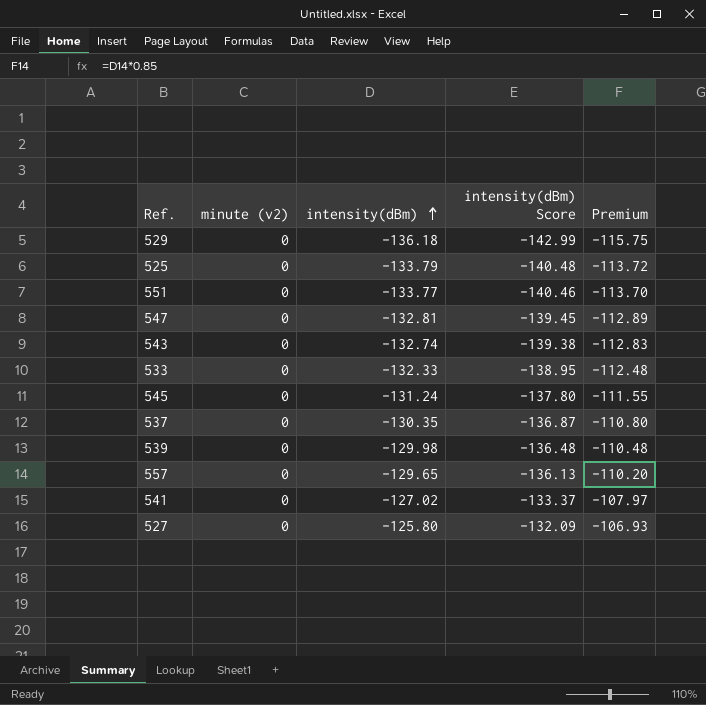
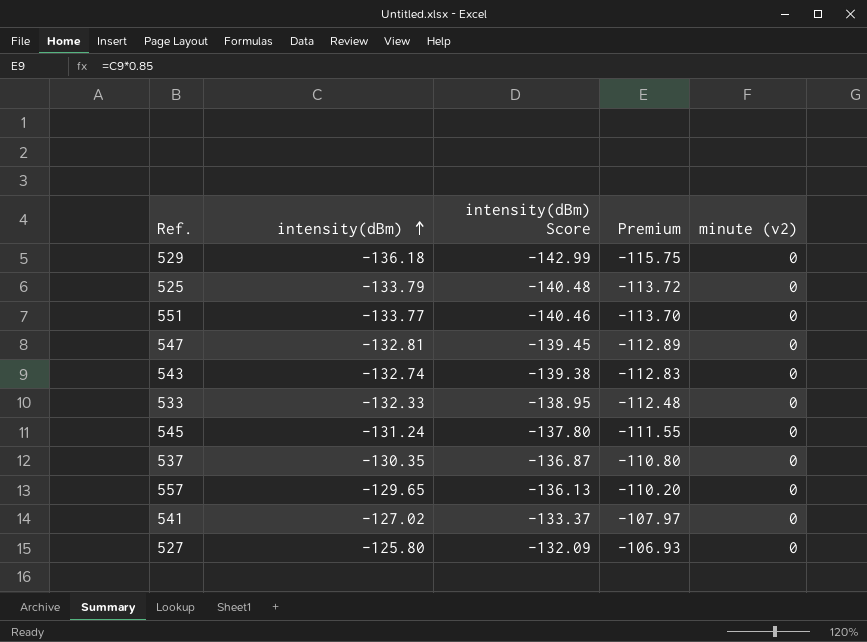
column minute (v2) | position: 2 -> 5
row 539: 0 | -129.98 | -136.48 | -110.48 -> none

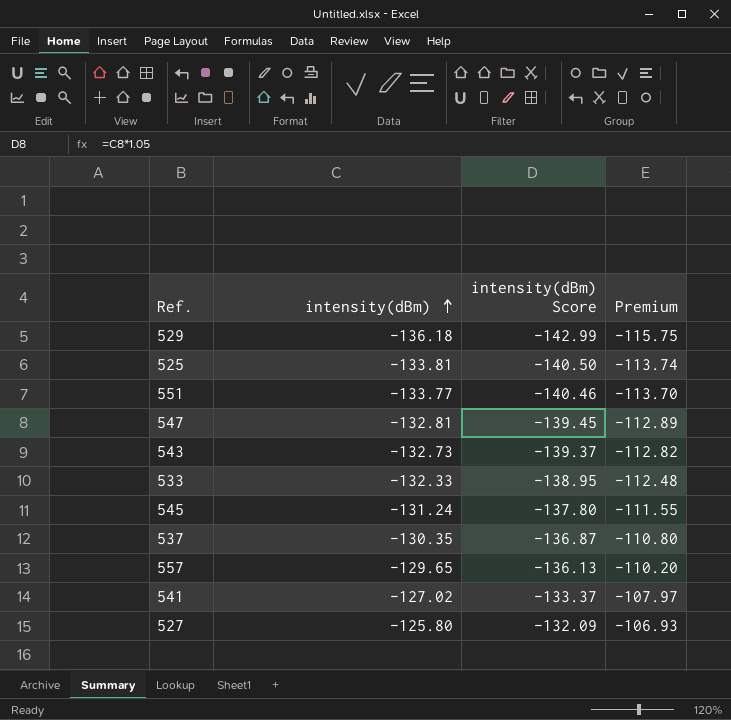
column minute (v2) | position: 5 -> none
525 | intensity(dBm): -133.79 -> -133.81
525 | intensity(dBm) Score: -140.48 -> -140.50
525 | Premium: -113.72 -> -113.74
543 | intensity(dBm): -132.74 -> -132.73
543 | intensity(dBm) Score: -139.38 -> -139.37
543 | Premium: -112.83 -> -112.82

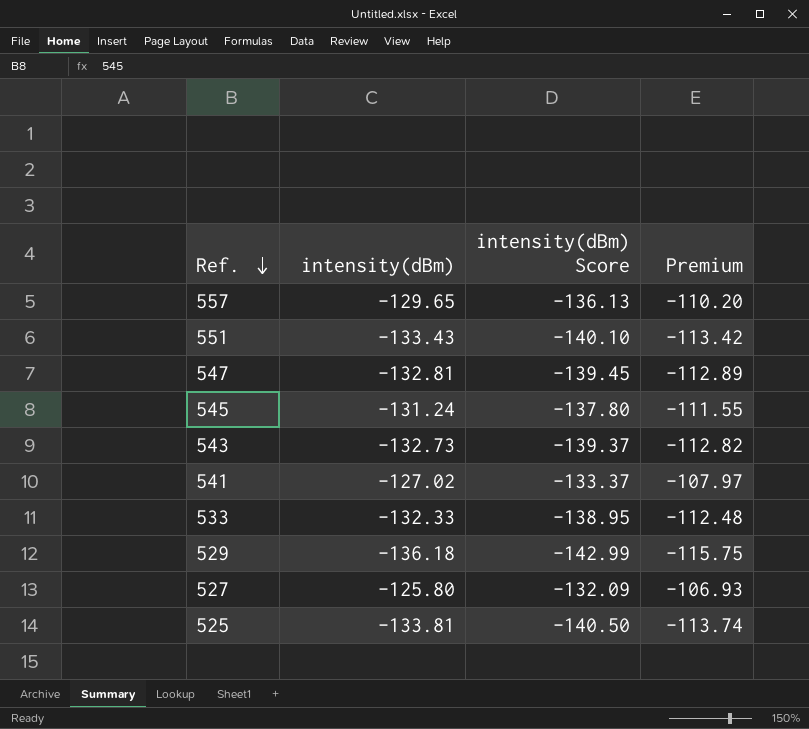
row order: intensity(dBm) ascending -> Ref. descending
row 537: -130.35 | -136.87 | -110.80 -> none
551 | intensity(dBm): -133.77 -> -133.43
551 | intensity(dBm) Score: -140.46 -> -140.10
551 | Premium: -113.70 -> -113.42

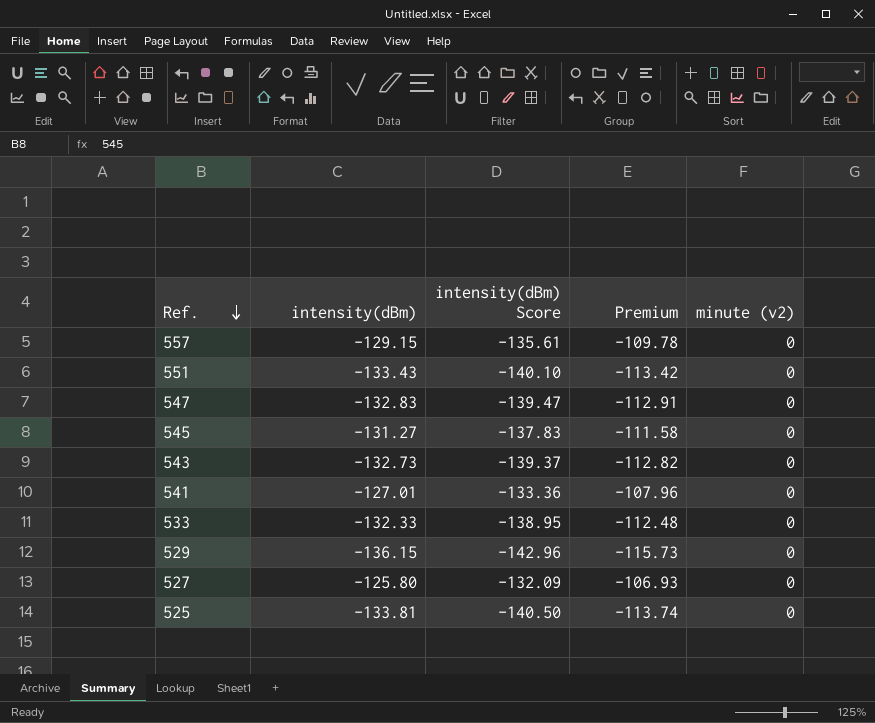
column minute (v2) | position: none -> 5
557 | intensity(dBm): -129.65 -> -129.15
557 | intensity(dBm) Score: -136.13 -> -135.61
557 | Premium: -110.20 -> -109.78
547 | intensity(dBm): -132.81 -> -132.83
547 | intensity(dBm) Score: -139.45 -> -139.47
547 | Premium: -112.89 -> -112.91
545 | intensity(dBm): -131.24 -> -131.27
545 | intensity(dBm) Score: -137.80 -> -137.83
545 | Premium: -111.55 -> -111.58
541 | intensity(dBm): -127.02 -> -127.01
541 | intensity(dBm) Score: -133.37 -> -133.36
541 | Premium: -107.97 -> -107.96
529 | intensity(dBm): -136.18 -> -136.15
529 | intensity(dBm) Score: -142.99 -> -142.96
529 | Premium: -115.75 -> -115.73

